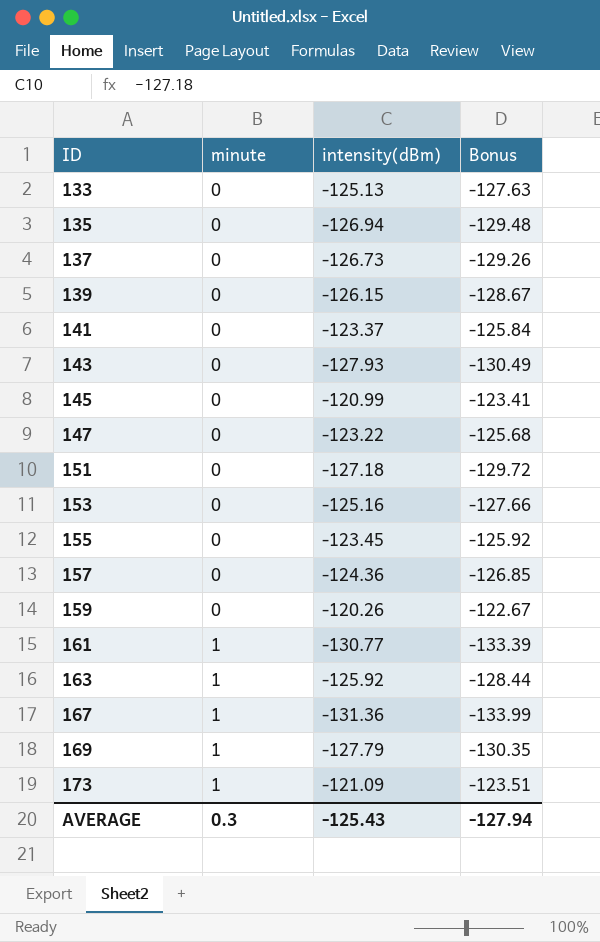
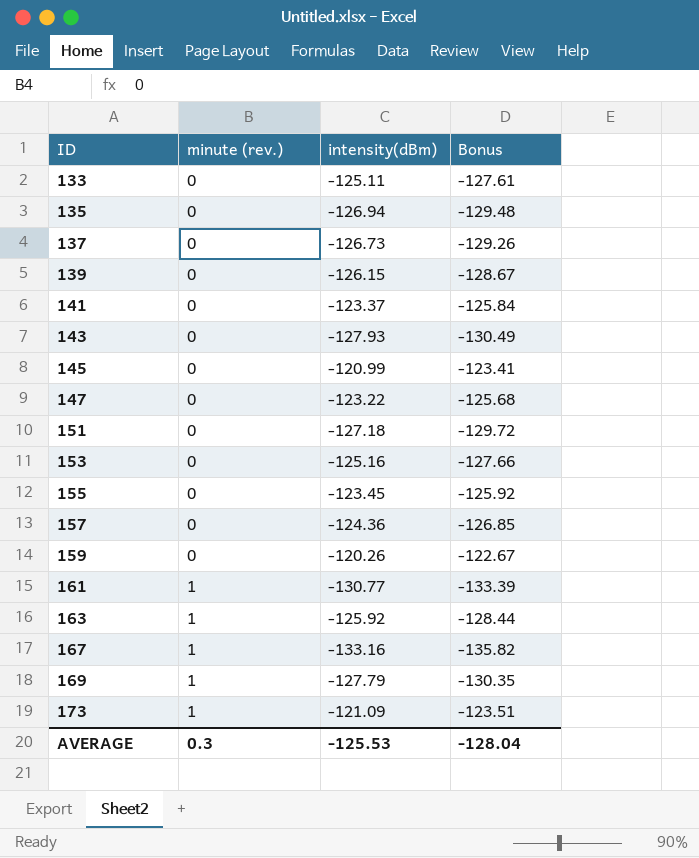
column name: minute -> minute (rev.)
133 | intensity(dBm): -125.13 -> -125.11
133 | Bonus: -127.63 -> -127.61
167 | intensity(dBm): -131.36 -> -133.16
167 | Bonus: -133.99 -> -135.82
AVERAGE | intensity(dBm): -125.43 -> -125.53
AVERAGE | Bonus: -127.94 -> -128.04

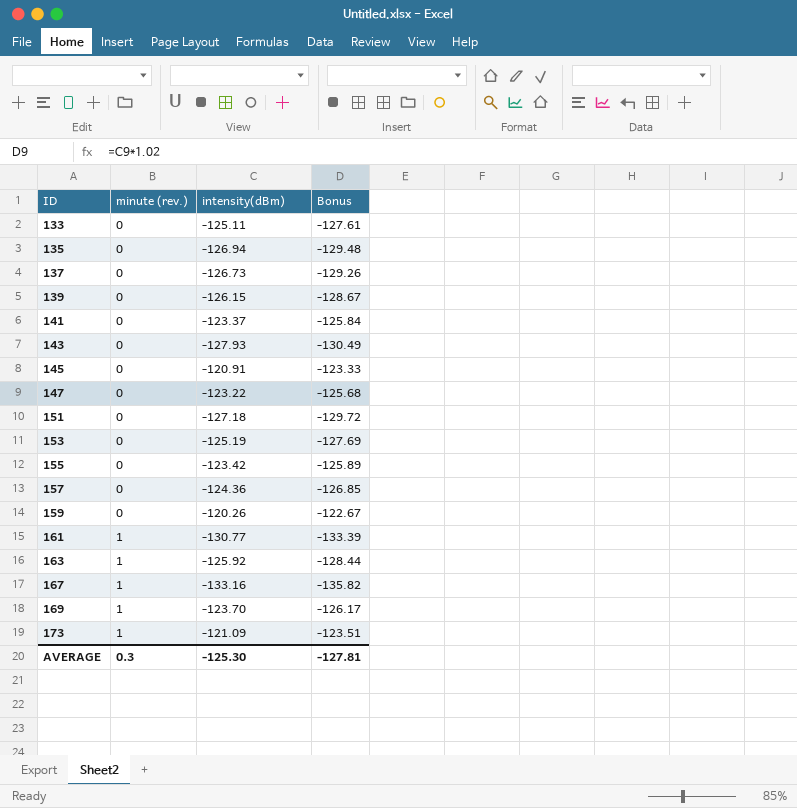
145 | intensity(dBm): -120.99 -> -120.91
145 | Bonus: -123.41 -> -123.33
153 | intensity(dBm): -125.16 -> -125.19
153 | Bonus: -127.66 -> -127.69
155 | intensity(dBm): -123.45 -> -123.42
155 | Bonus: -125.92 -> -125.89
169 | intensity(dBm): -127.79 -> -123.70
169 | Bonus: -130.35 -> -126.17
AVERAGE | intensity(dBm): -125.53 -> -125.30
AVERAGE | Bonus: -128.04 -> -127.81

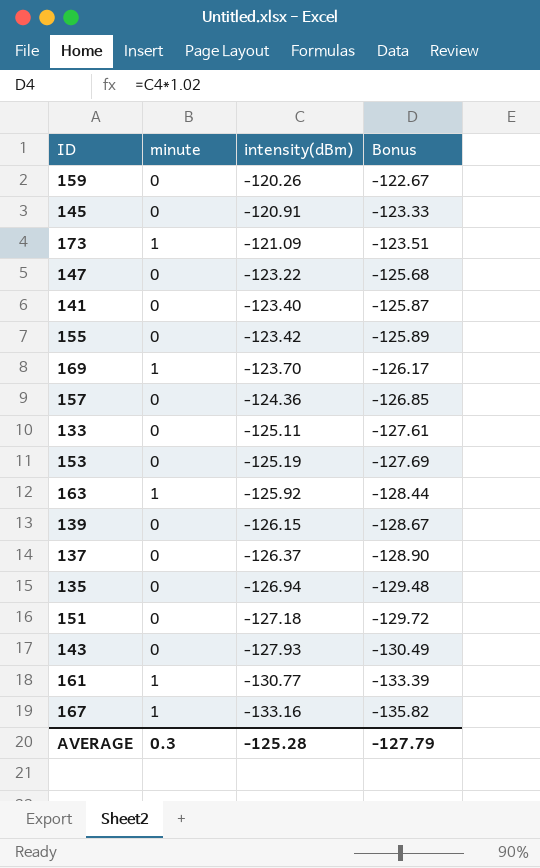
row order: ID ascending -> intensity(dBm) descending
column name: minute (rev.) -> minute
141 | intensity(dBm): -123.37 -> -123.40
141 | Bonus: -125.84 -> -125.87
137 | intensity(dBm): -126.73 -> -126.37
137 | Bonus: -129.26 -> -128.90
AVERAGE | intensity(dBm): -125.30 -> -125.28
AVERAGE | Bonus: -127.81 -> -127.79

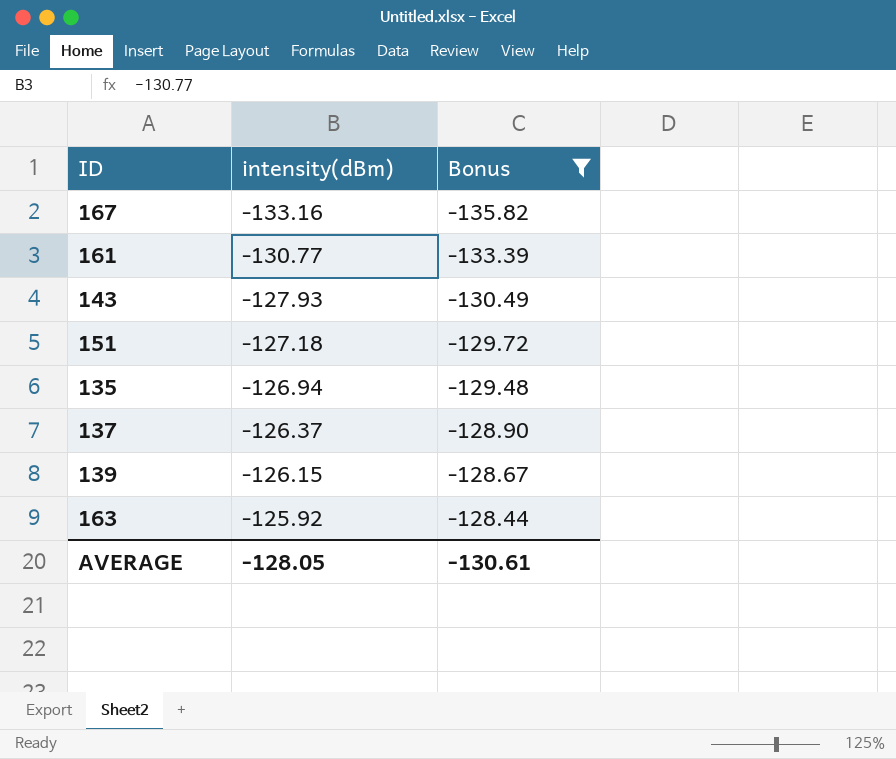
filter: none -> Bonus <= -128.44
row order: intensity(dBm) descending -> intensity(dBm) ascending
column minute | position: 2 -> none
AVERAGE | intensity(dBm): -125.28 -> -128.05
AVERAGE | Bonus: -127.79 -> -130.61

